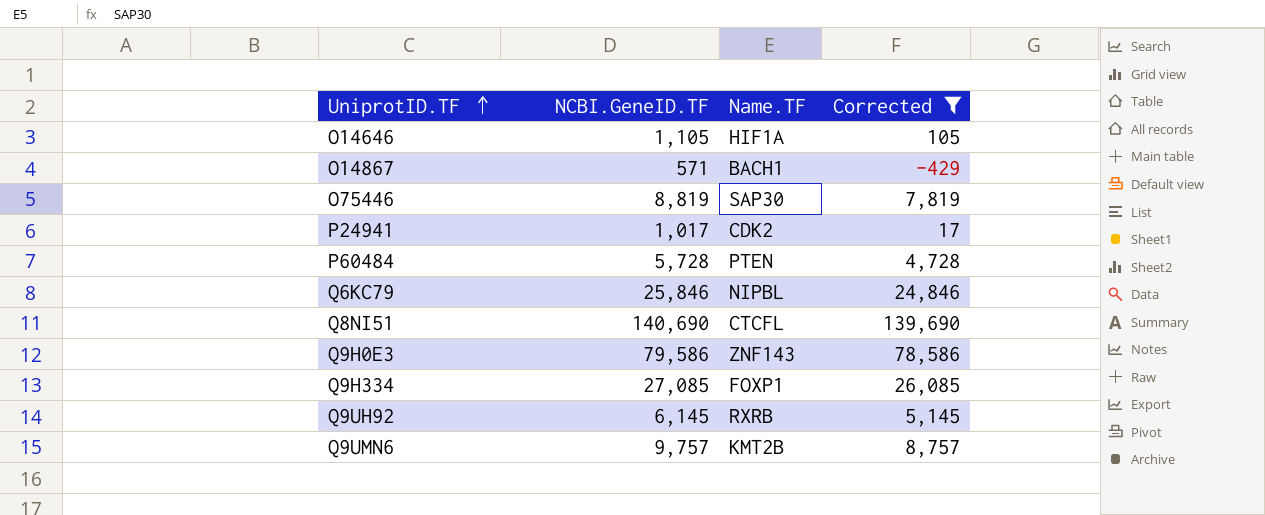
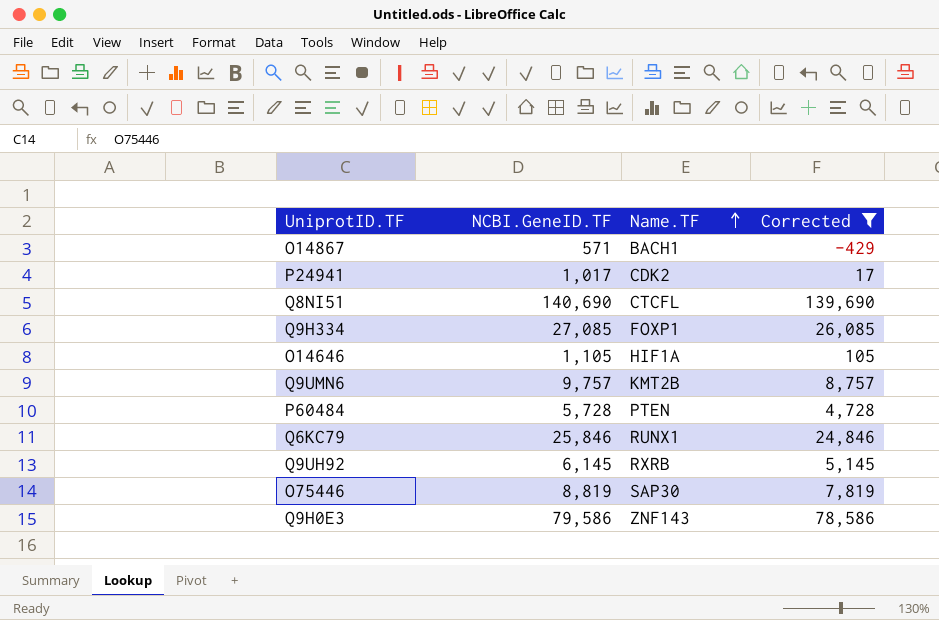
row order: UniprotID.TF ascending -> Name.TF ascending
Q6KC79 | Name.TF: NIPBL -> RUNX1

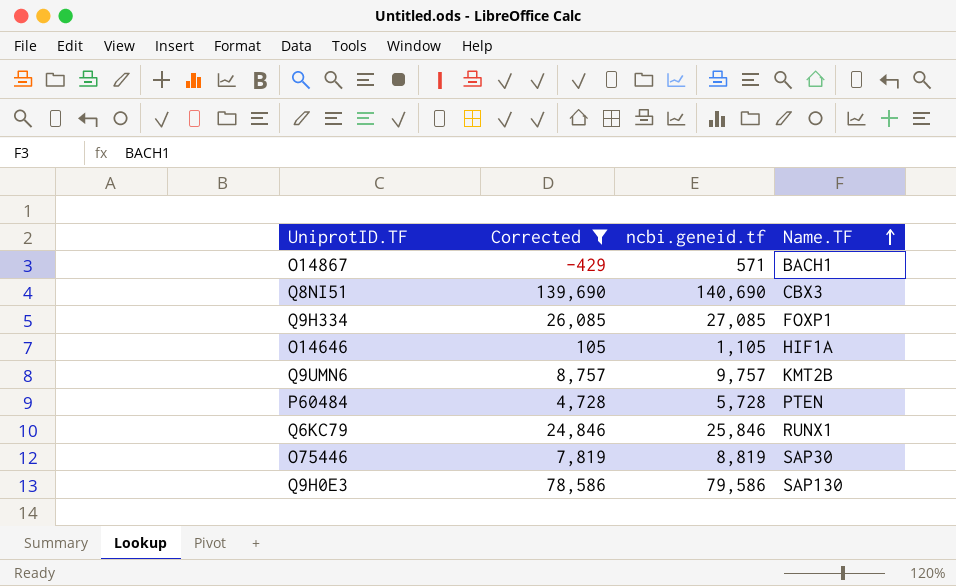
column Corrected | position: 4 -> 2
column name: NCBI.GeneID.TF -> ncbi.geneid.tf
row P24941: 1,017 | CDK2 | 17 -> none
row Q9UH92: 6,145 | RXRB | 5,145 -> none
Q8NI51 | Name.TF: CTCFL -> CBX3
Q9H0E3 | Name.TF: ZNF143 -> SAP130

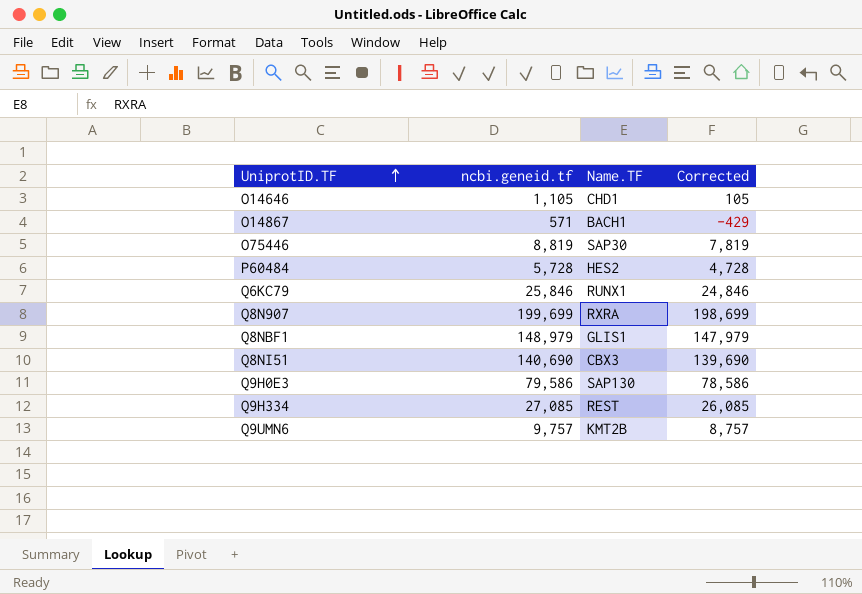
filter: Corrected <= 139,690 -> none
row order: Name.TF ascending -> UniprotID.TF ascending
column Corrected | position: 2 -> 4
O14646 | Name.TF: HIF1A -> CHD1
P60484 | Name.TF: PTEN -> HES2
Q9H334 | Name.TF: FOXP1 -> REST

